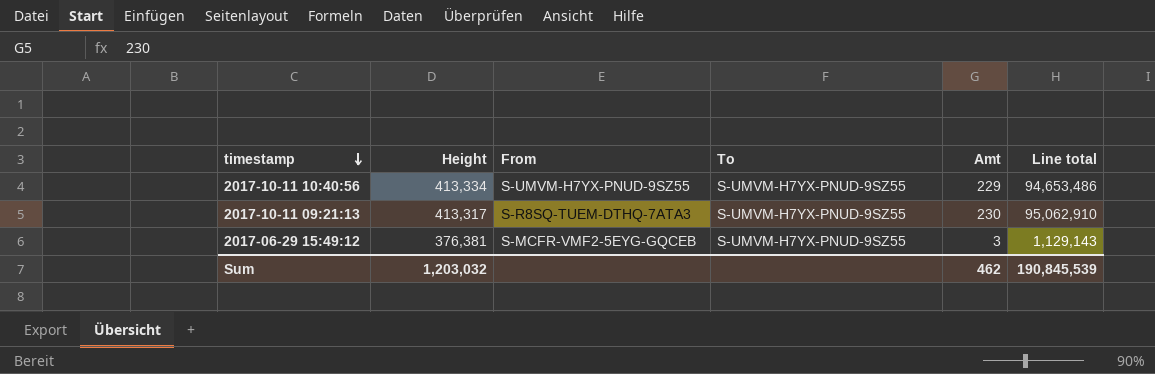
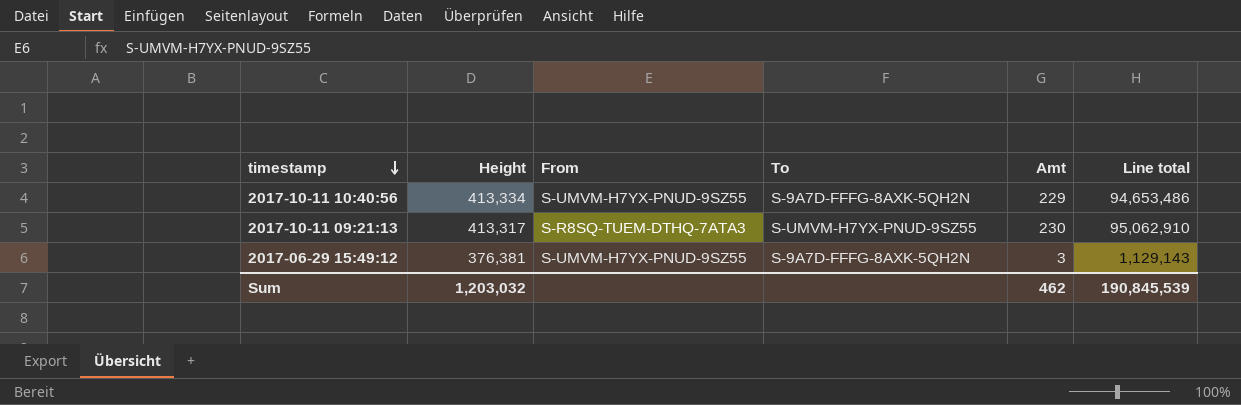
2017-10-11 10:40:56 | To: S-UMVM-H7YX-PNUD-9SZ55 -> S-9A7D-FFFG-8AXK-5QH2N
2017-06-29 15:49:12 | From: S-MCFR-VMF2-5EYG-GQCEB -> S-UMVM-H7YX-PNUD-9SZ55
2017-06-29 15:49:12 | To: S-UMVM-H7YX-PNUD-9SZ55 -> S-9A7D-FFFG-8AXK-5QH2N

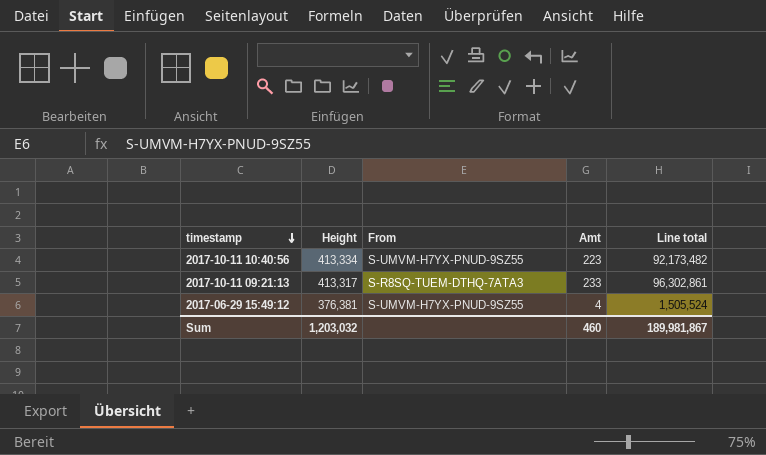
column To | position: 4 -> none
2017-10-11 10:40:56 | Amt: 229 -> 223
2017-10-11 10:40:56 | Line total: 94,653,486 -> 92,173,482
2017-10-11 09:21:13 | Amt: 230 -> 233
2017-10-11 09:21:13 | Line total: 95,062,910 -> 96,302,861
2017-06-29 15:49:12 | Amt: 3 -> 4
2017-06-29 15:49:12 | Line total: 1,129,143 -> 1,505,524
Sum | Amt: 462 -> 460
Sum | Line total: 190,845,539 -> 189,981,867

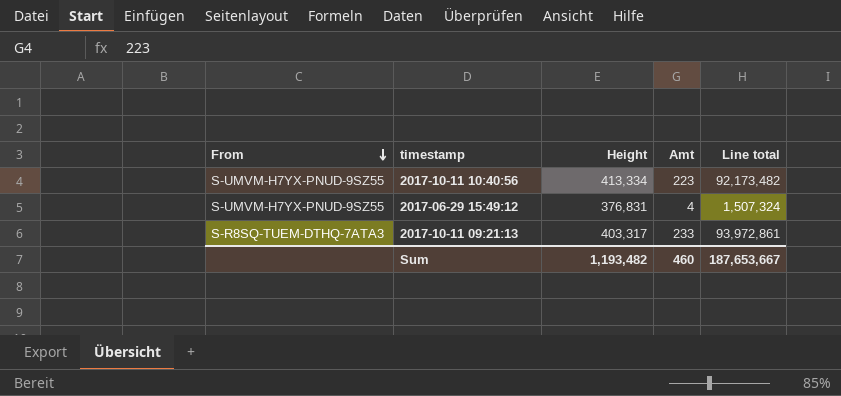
row order: timestamp descending -> From descending
column From | position: 3 -> 1
2017-06-29 15:49:12 | Height: 376,381 -> 376,831
2017-06-29 15:49:12 | Line total: 1,505,524 -> 1,507,324
2017-10-11 09:21:13 | Height: 413,317 -> 403,317
2017-10-11 09:21:13 | Line total: 96,302,861 -> 93,972,861
Sum | Height: 1,203,032 -> 1,193,482
Sum | Line total: 189,981,867 -> 187,653,667

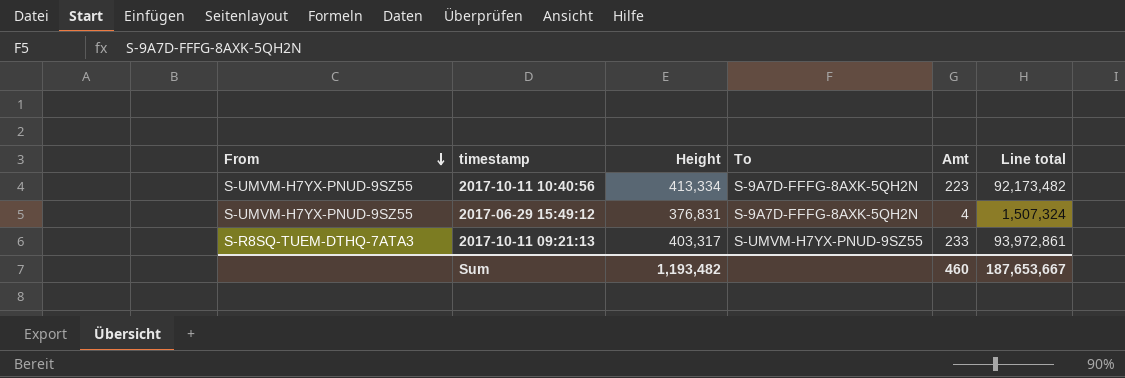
column To | position: none -> 4

